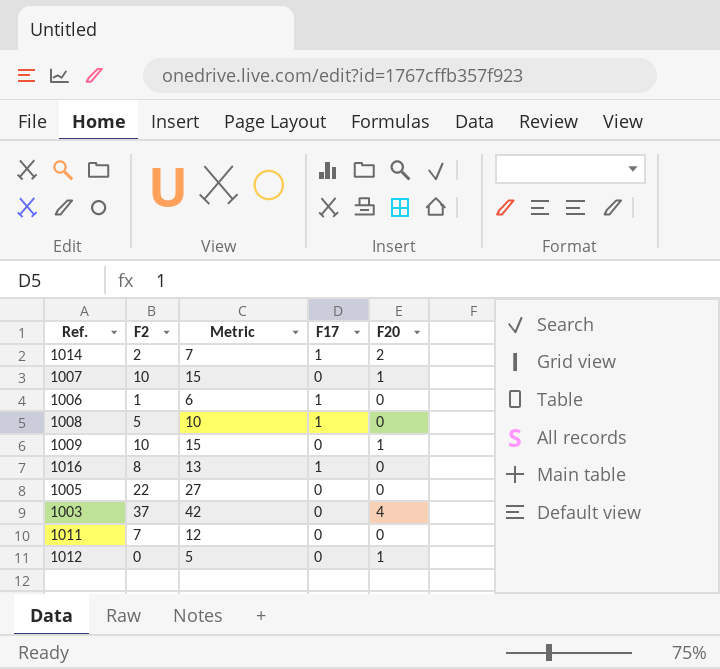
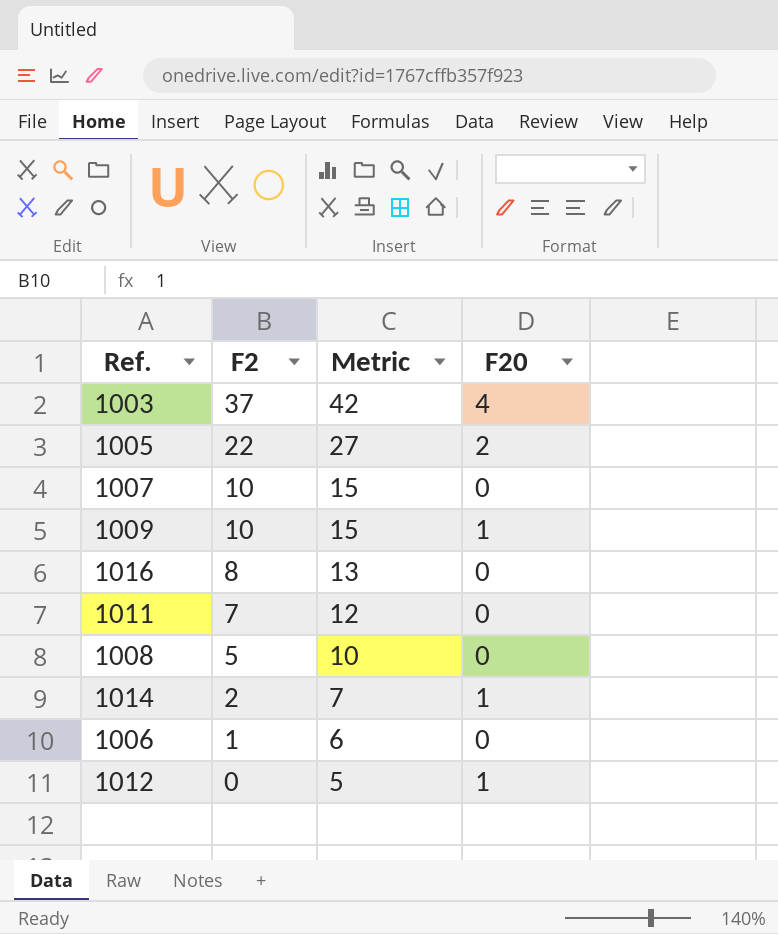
row order: none -> F2 descending
column F17 | position: 4 -> none
1005 | F20: 0 -> 2
1007 | F20: 1 -> 0
1014 | F20: 2 -> 1

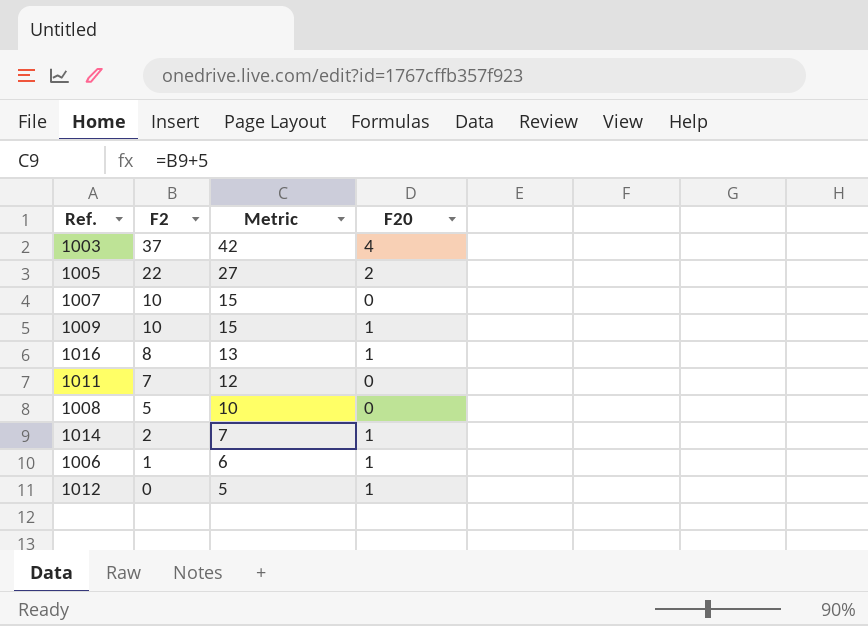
1016 | F20: 0 -> 1
1006 | F20: 0 -> 1

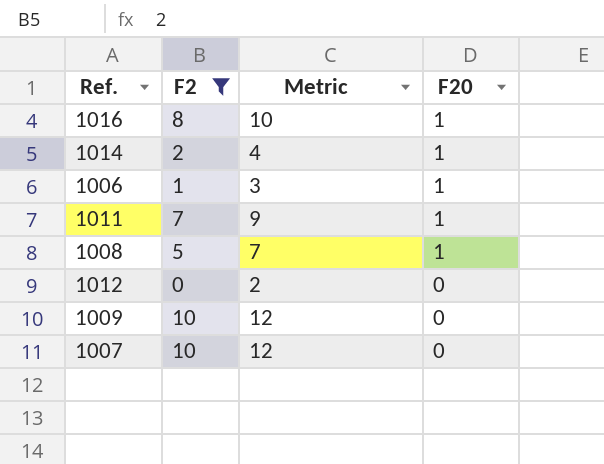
filter: none -> F2 <= 10
row order: F2 descending -> F20 descending
column Metric | formula: [F2] + 5 -> [F2] + 2
1011 | F20: 0 -> 1
1008 | F20: 0 -> 1
1012 | F20: 1 -> 0
1009 | F20: 1 -> 0

